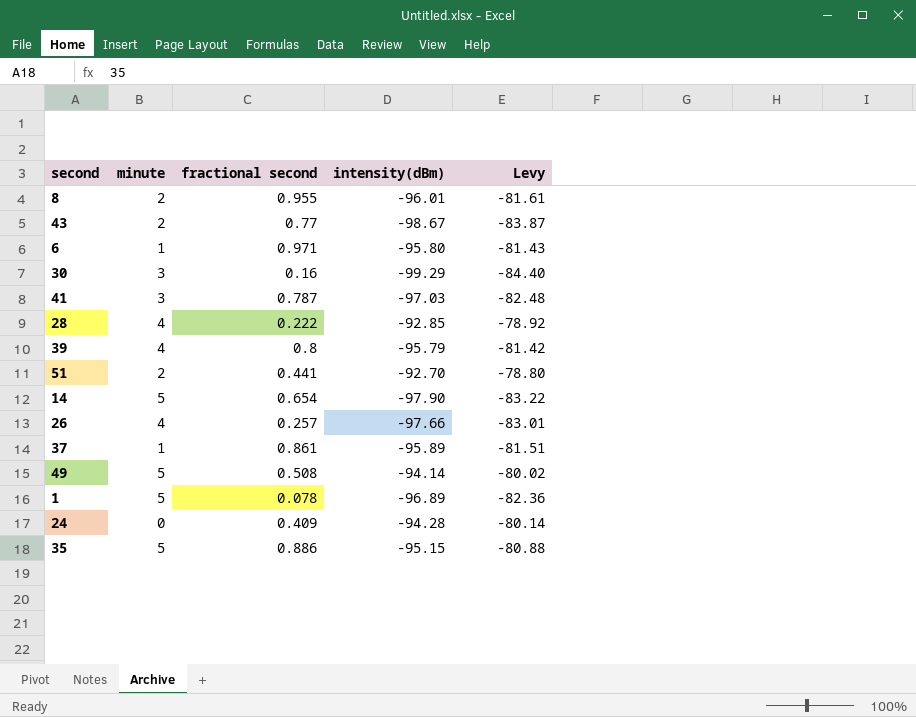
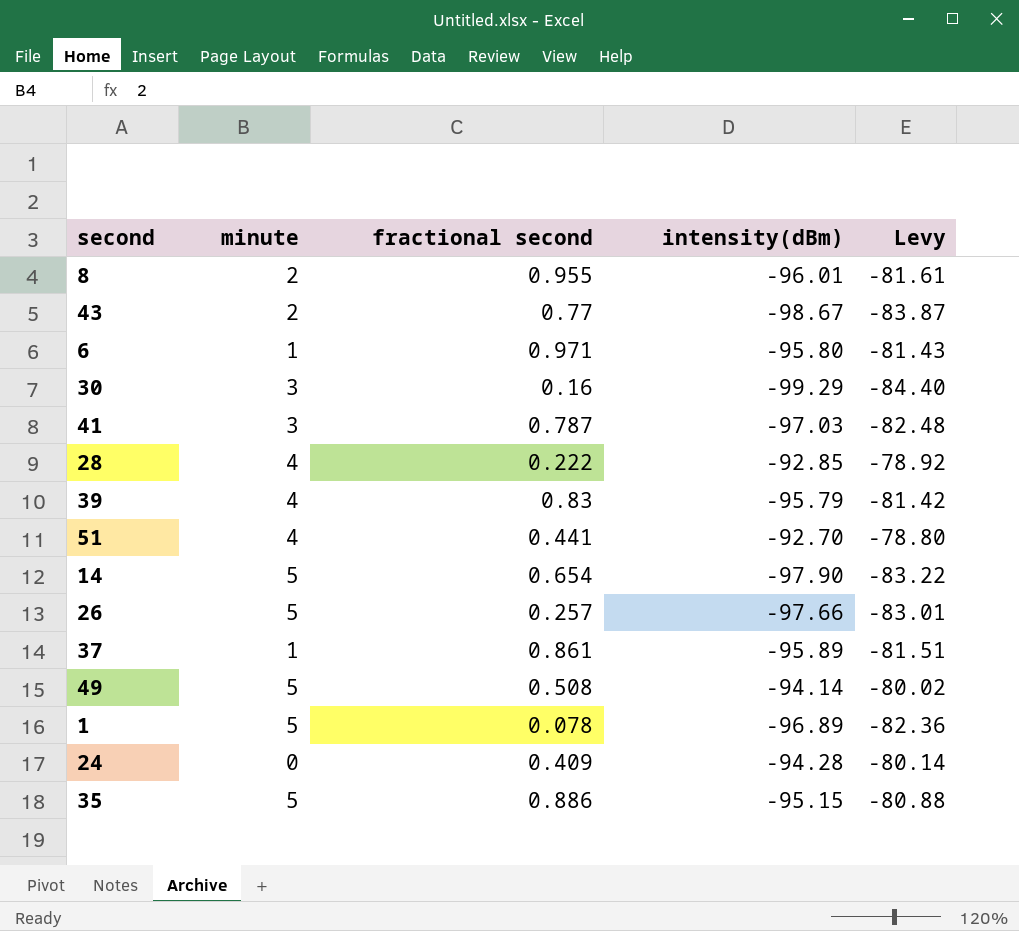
39 | fractional second: 0.8 -> 0.83
51 | minute: 2 -> 4
26 | minute: 4 -> 5

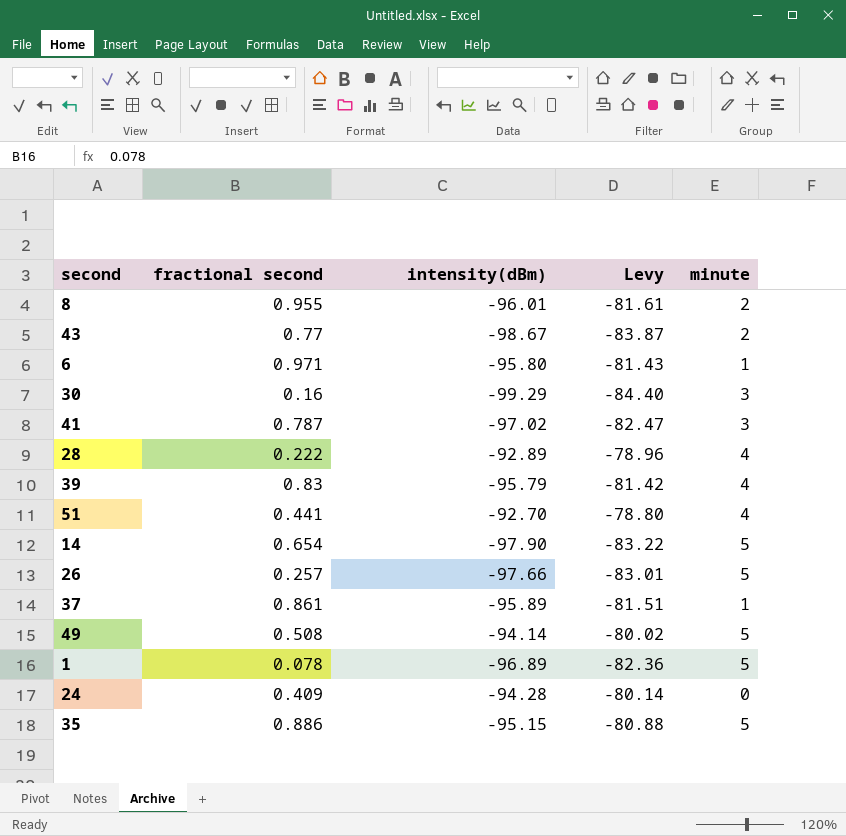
column minute | position: 2 -> 5
41 | intensity(dBm): -97.03 -> -97.02
41 | Levy: -82.48 -> -82.47
28 | intensity(dBm): -92.85 -> -92.89
28 | Levy: -78.92 -> -78.96

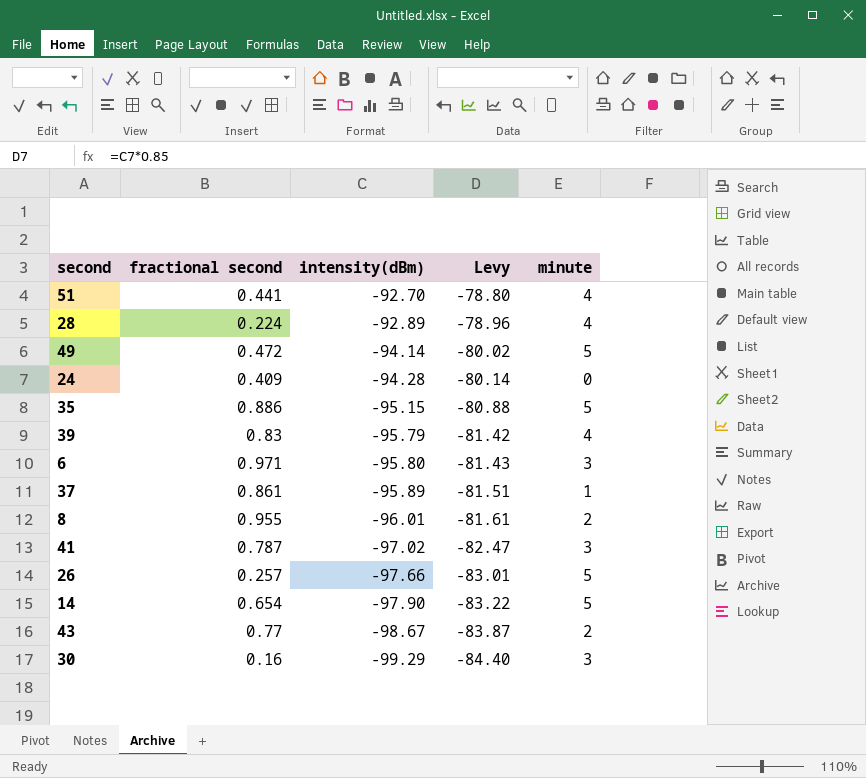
row order: none -> intensity(dBm) descending
row 1: 0.078 | -96.89 | -82.36 | 5 -> none
28 | fractional second: 0.222 -> 0.224
49 | fractional second: 0.508 -> 0.472
6 | minute: 1 -> 3

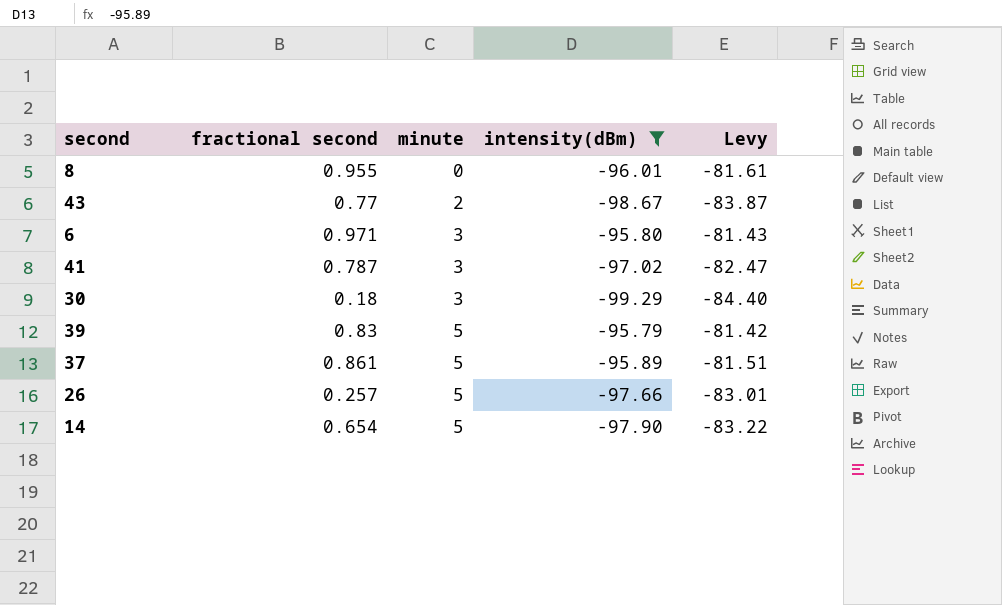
filter: none -> intensity(dBm) <= -95.79
row order: intensity(dBm) descending -> minute ascending
column minute | position: 5 -> 3
8 | minute: 2 -> 0
30 | fractional second: 0.16 -> 0.18
39 | minute: 4 -> 5
37 | minute: 1 -> 5

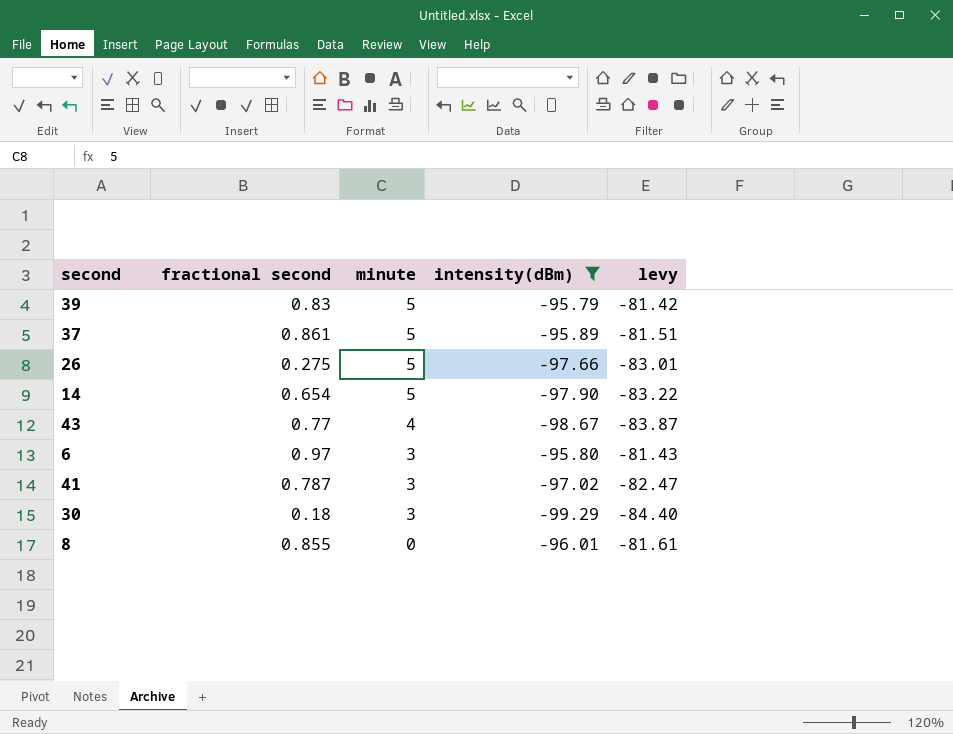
row order: minute ascending -> minute descending
column name: Levy -> levy
26 | fractional second: 0.257 -> 0.275
43 | minute: 2 -> 4
6 | fractional second: 0.971 -> 0.97
8 | fractional second: 0.955 -> 0.855

